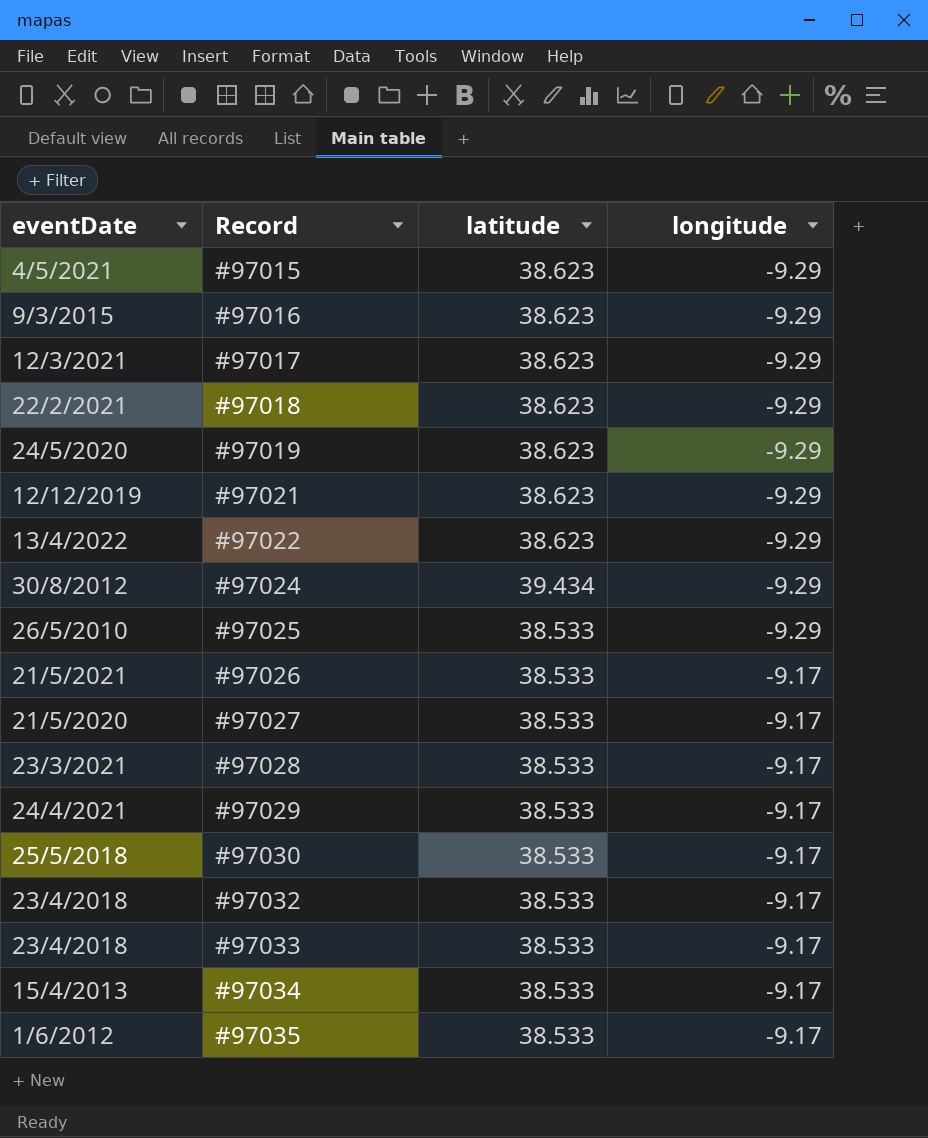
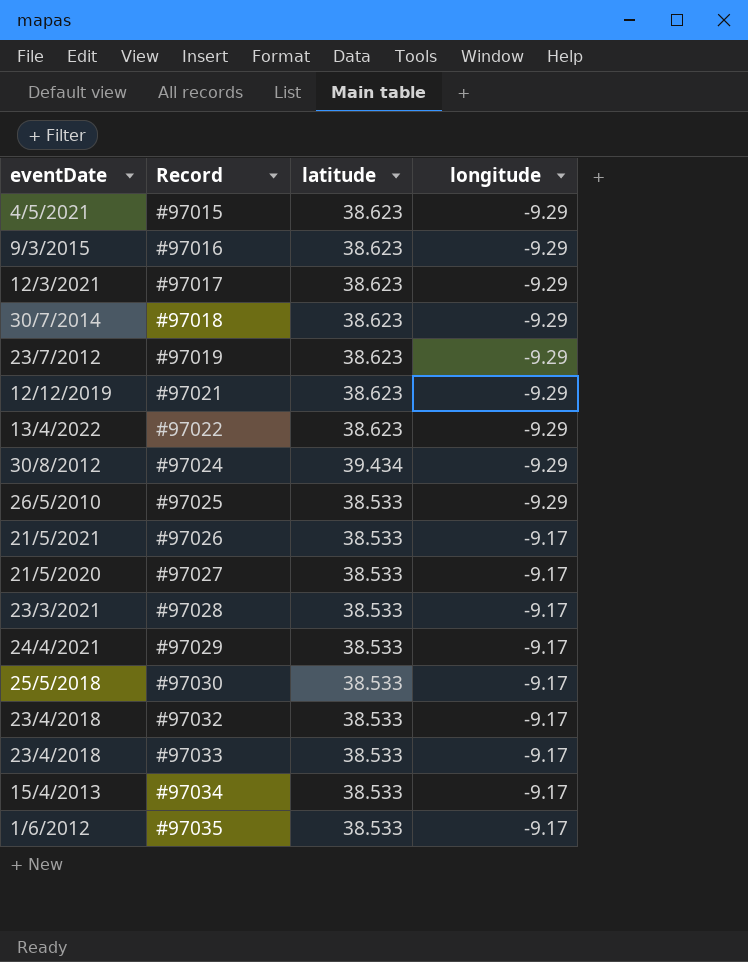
#97018 | eventDate: 22/2/2021 -> 30/7/2014
#97019 | eventDate: 24/5/2020 -> 23/7/2012

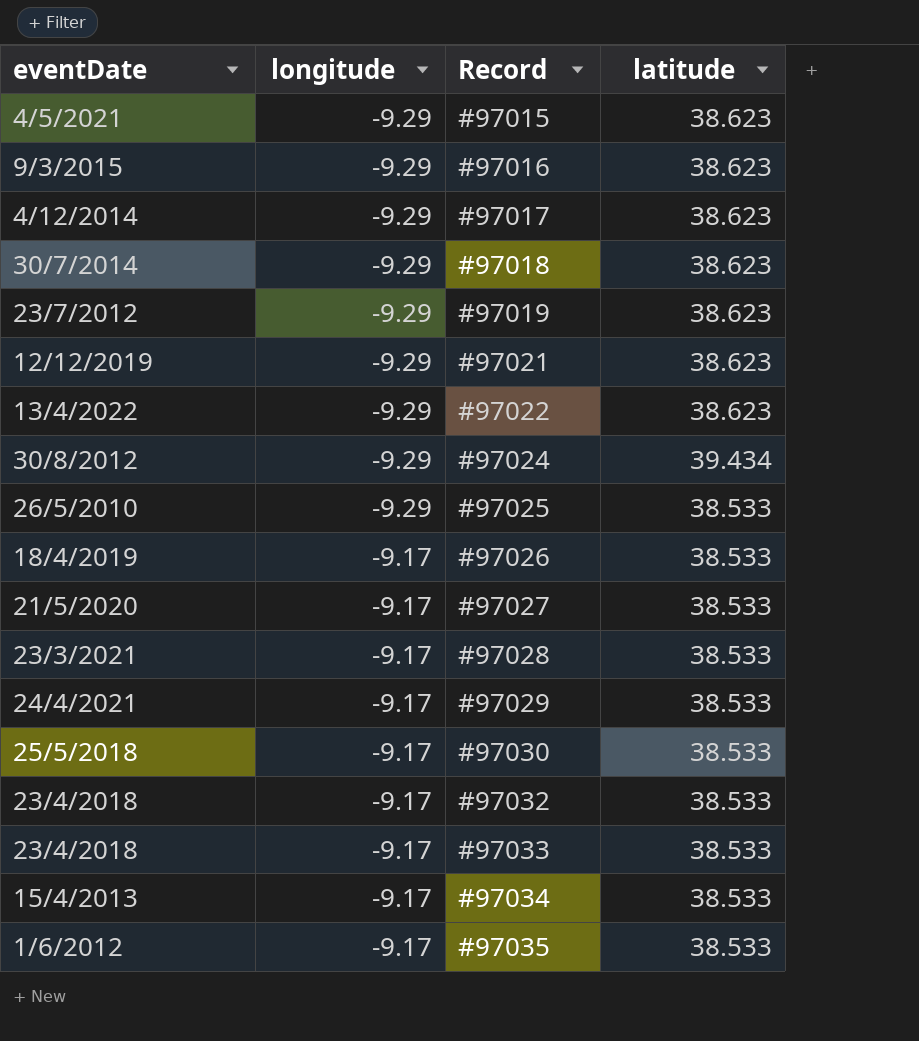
column longitude | position: 4 -> 2
#97017 | eventDate: 12/3/2021 -> 4/12/2014
#97026 | eventDate: 21/5/2021 -> 18/4/2019

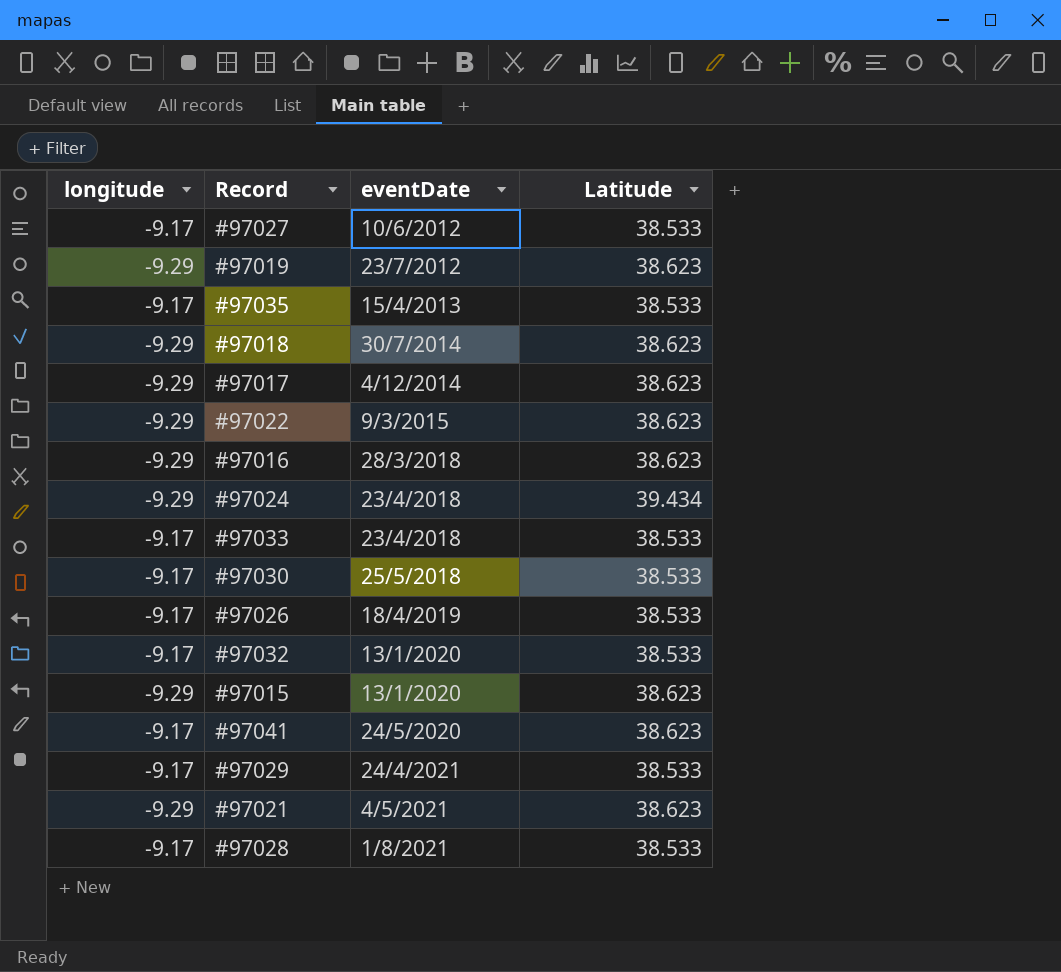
row order: longitude ascending -> eventDate ascending
column eventDate | position: 1 -> 3
column name: latitude -> Latitude
row #97025: 26/5/2010 | -9.29 | 38.533 -> none
row #97034: 15/4/2013 | -9.17 | 38.533 -> none
#97027 | eventDate: 21/5/2020 -> 10/6/2012
#97035 | eventDate: 1/6/2012 -> 15/4/2013
#97022 | eventDate: 13/4/2022 -> 9/3/2015
#97016 | eventDate: 9/3/2015 -> 28/3/2018
#97024 | eventDate: 30/8/2012 -> 23/4/2018
#97032 | eventDate: 23/4/2018 -> 13/1/2020
#97015 | eventDate: 4/5/2021 -> 13/1/2020
row #97041: none -> -9.17 | 24/5/2020 | 38.623
#97021 | eventDate: 12/12/2019 -> 4/5/2021
#97028 | eventDate: 23/3/2021 -> 1/8/2021

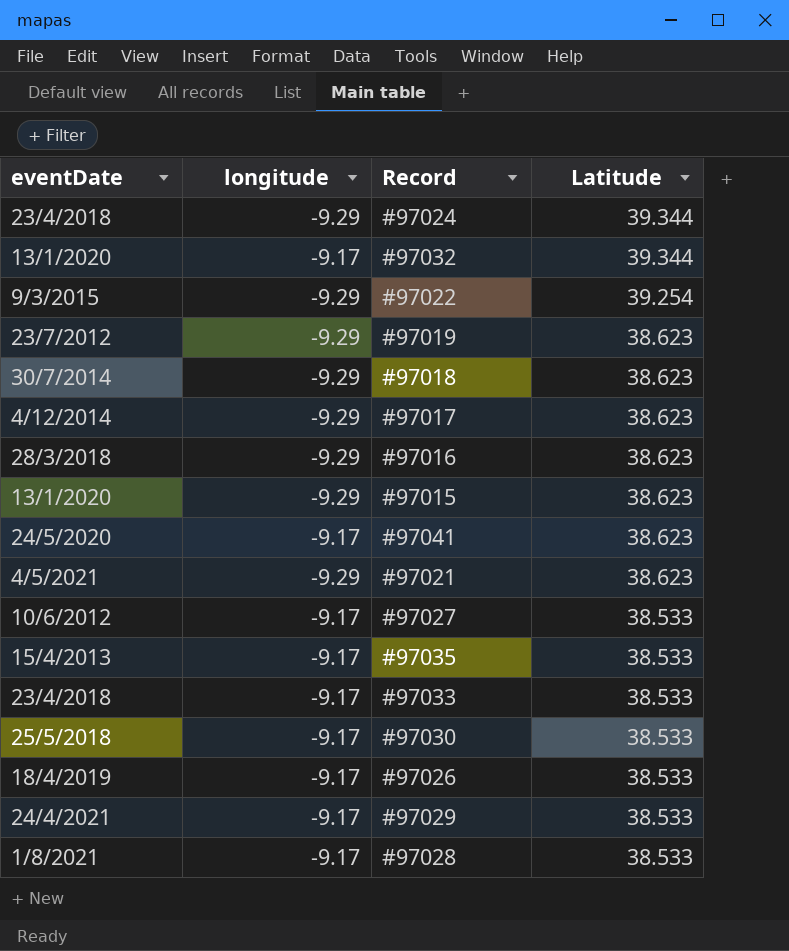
row order: eventDate ascending -> Latitude descending
column eventDate | position: 3 -> 1
#97024 | Latitude: 39.434 -> 39.344
#97032 | Latitude: 38.533 -> 39.344
#97022 | Latitude: 38.623 -> 39.254

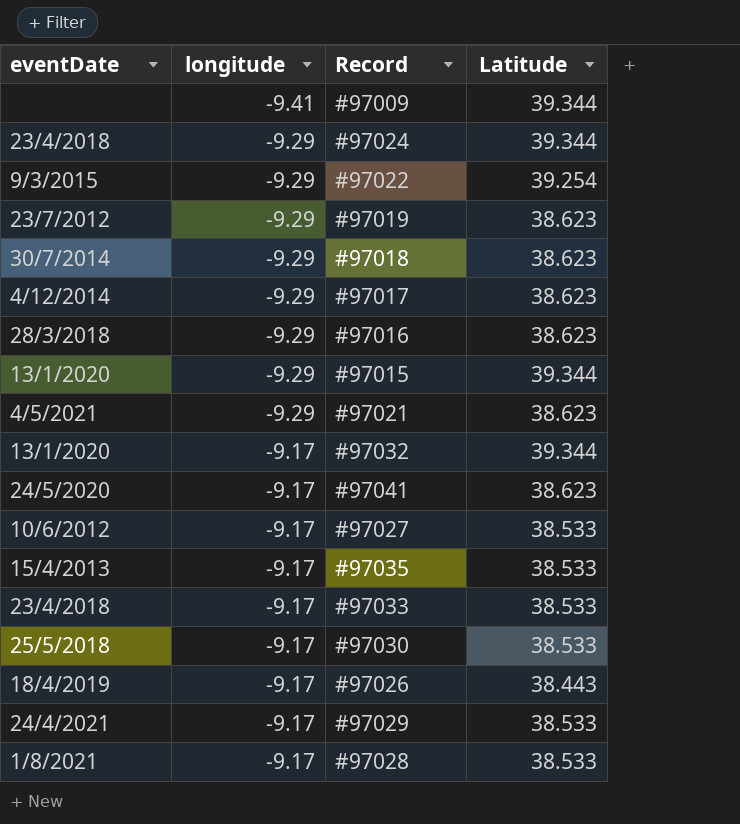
row order: Latitude descending -> longitude ascending
row #97009: none -> none | -9.41 | 39.344
#97015 | Latitude: 38.623 -> 39.344
#97026 | Latitude: 38.533 -> 38.443

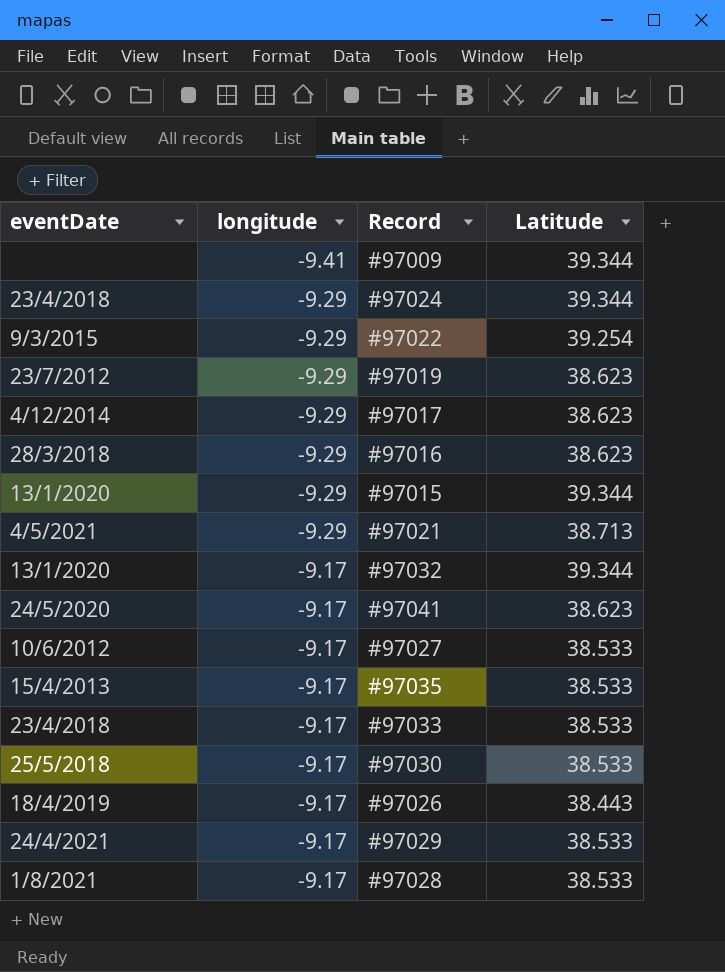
row #97018: 30/7/2014 | -9.29 | 38.623 -> none
#97021 | Latitude: 38.623 -> 38.713

